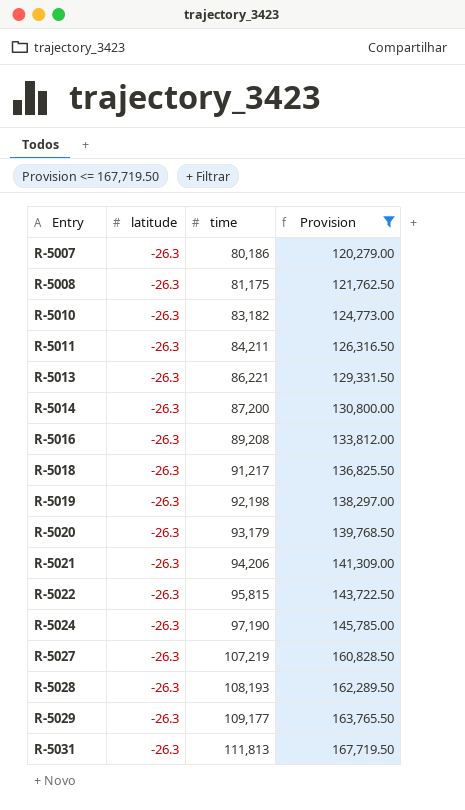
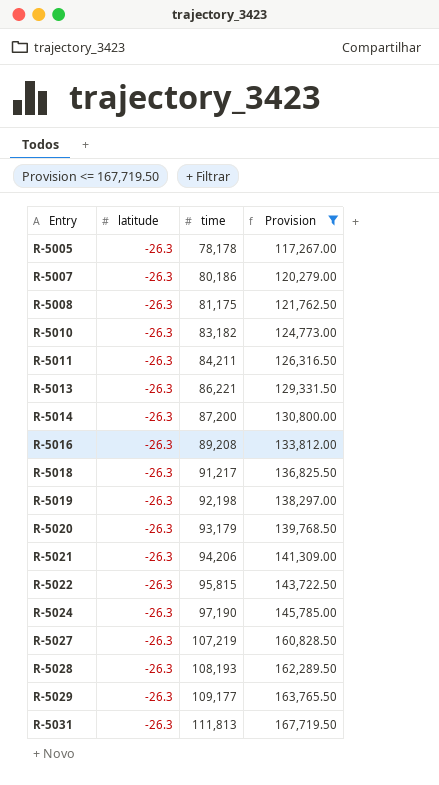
row R-5005: none -> -26.3 | 78,178 | 117,267.00

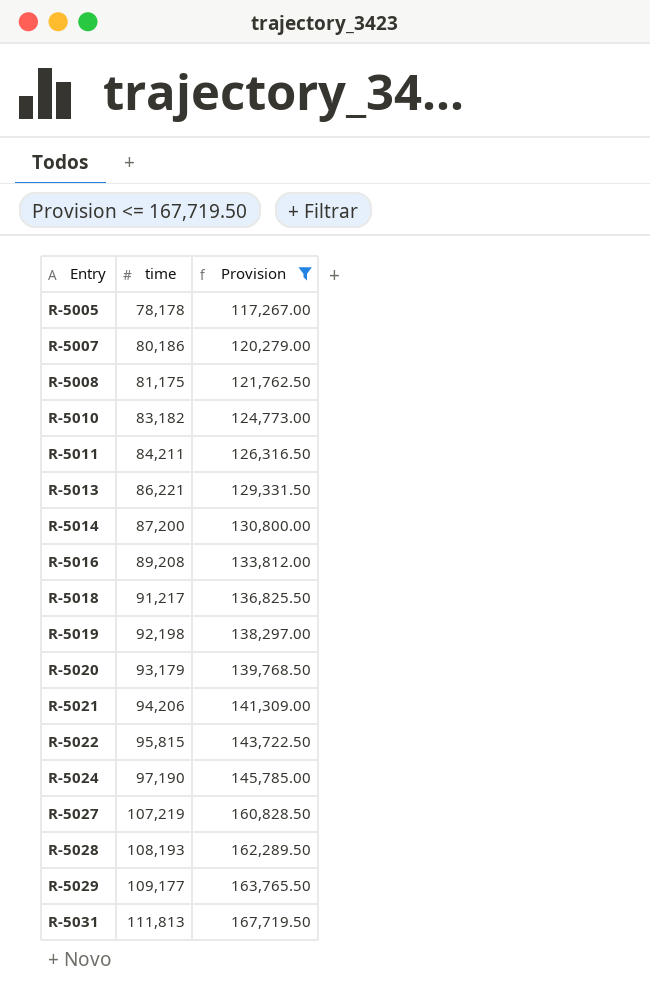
column latitude | position: 2 -> none

